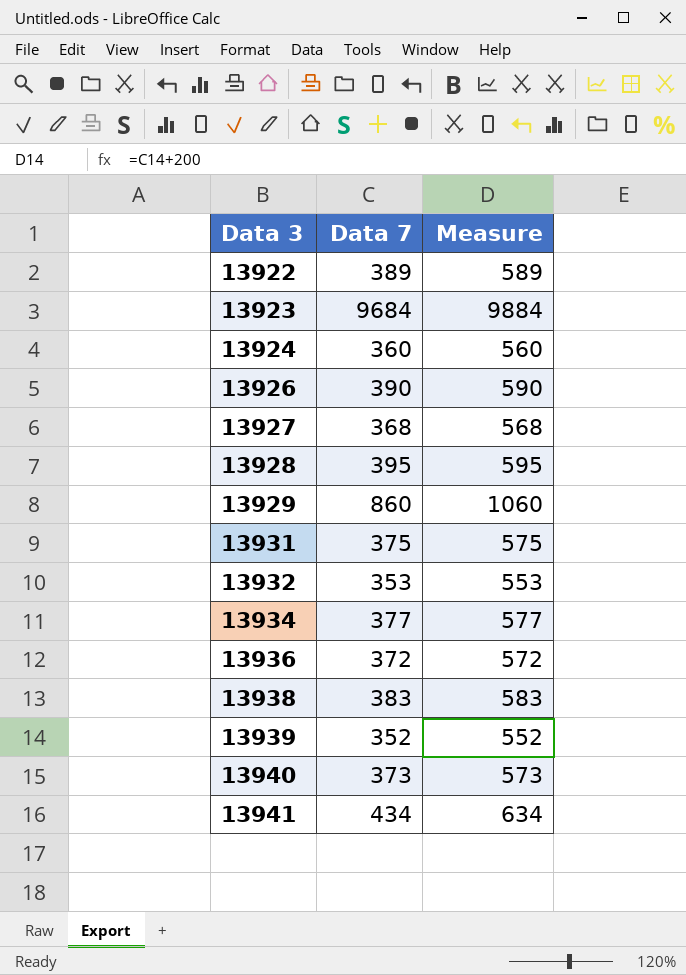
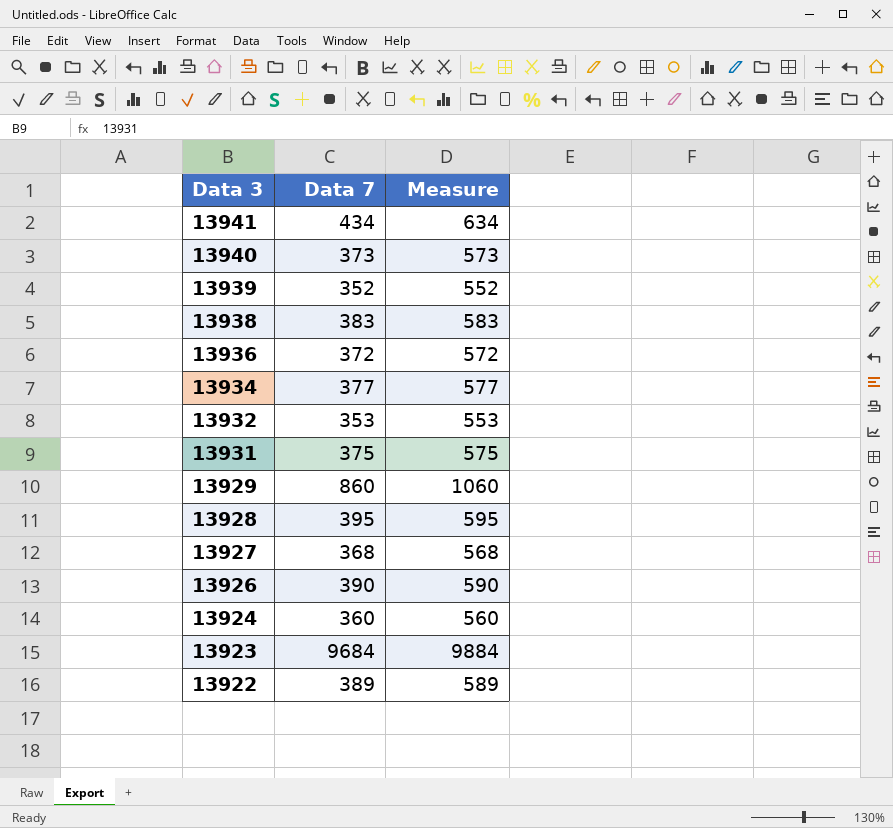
row order: Data 3 ascending -> Data 3 descending

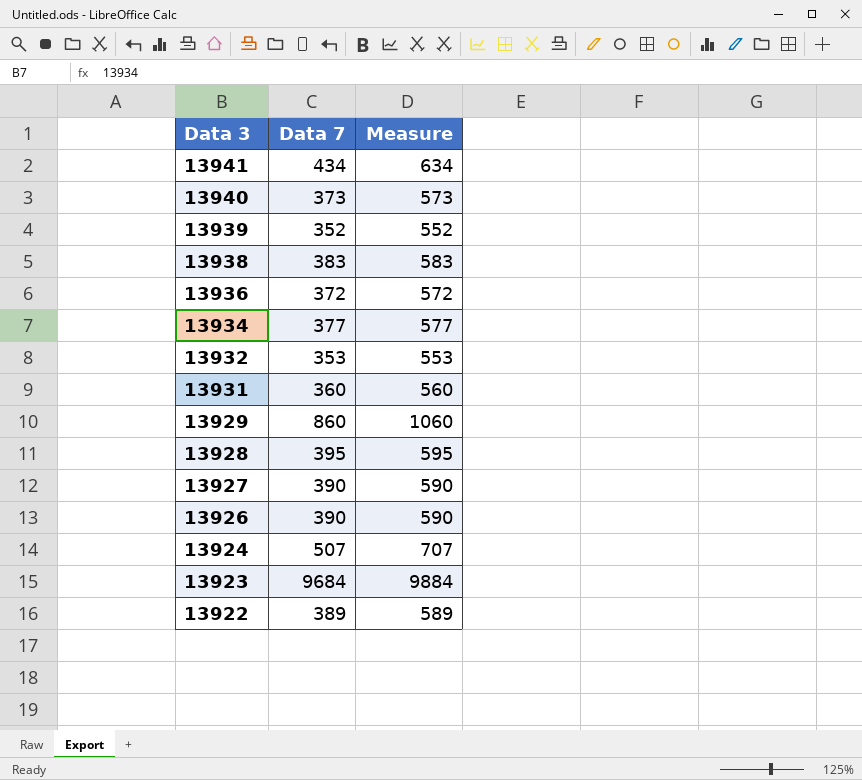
13931 | Data 7: 375 -> 360
13931 | Measure: 575 -> 560
13927 | Data 7: 368 -> 390
13927 | Measure: 568 -> 590
13924 | Data 7: 360 -> 507
13924 | Measure: 560 -> 707

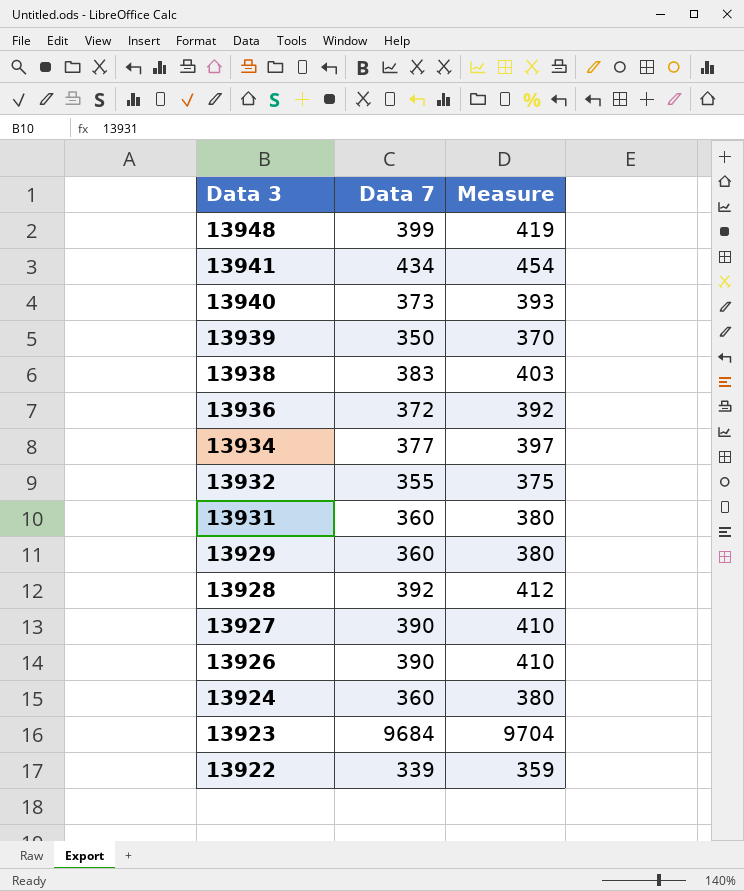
column Measure | formula: [Data 7] + 200 -> [Data 7] + 20
row 13948: none -> 399 | 419
13939 | Data 7: 352 -> 350
13932 | Data 7: 353 -> 355
13929 | Data 7: 860 -> 360
13928 | Data 7: 395 -> 392
13924 | Data 7: 507 -> 360
13922 | Data 7: 389 -> 339

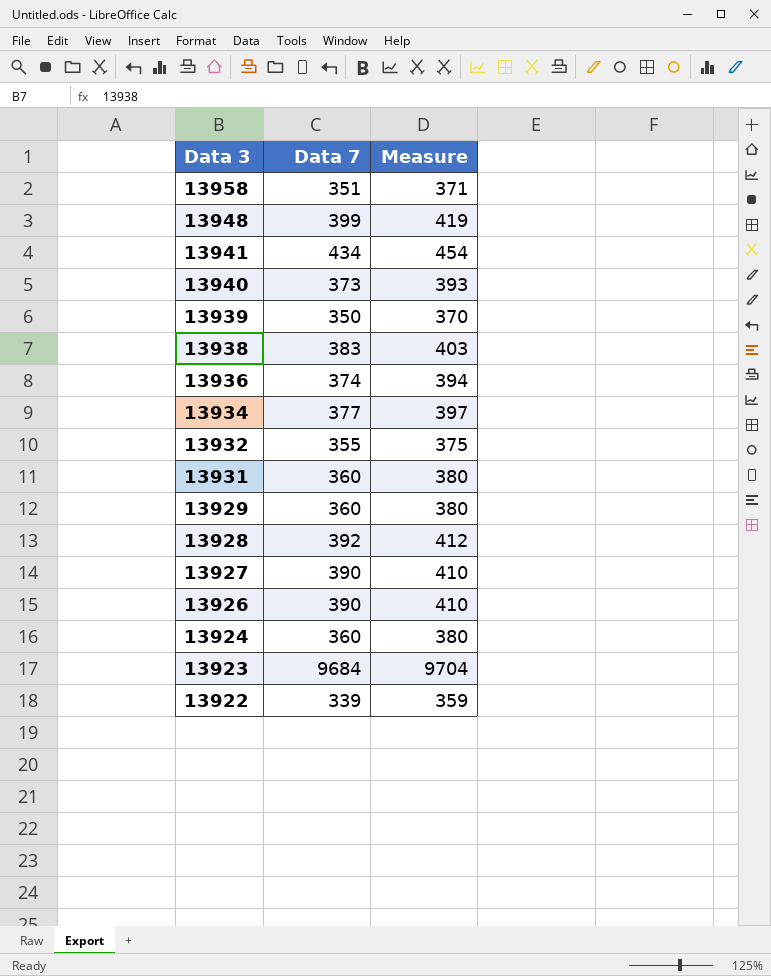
row 13958: none -> 351 | 371
13936 | Data 7: 372 -> 374
13936 | Measure: 392 -> 394

